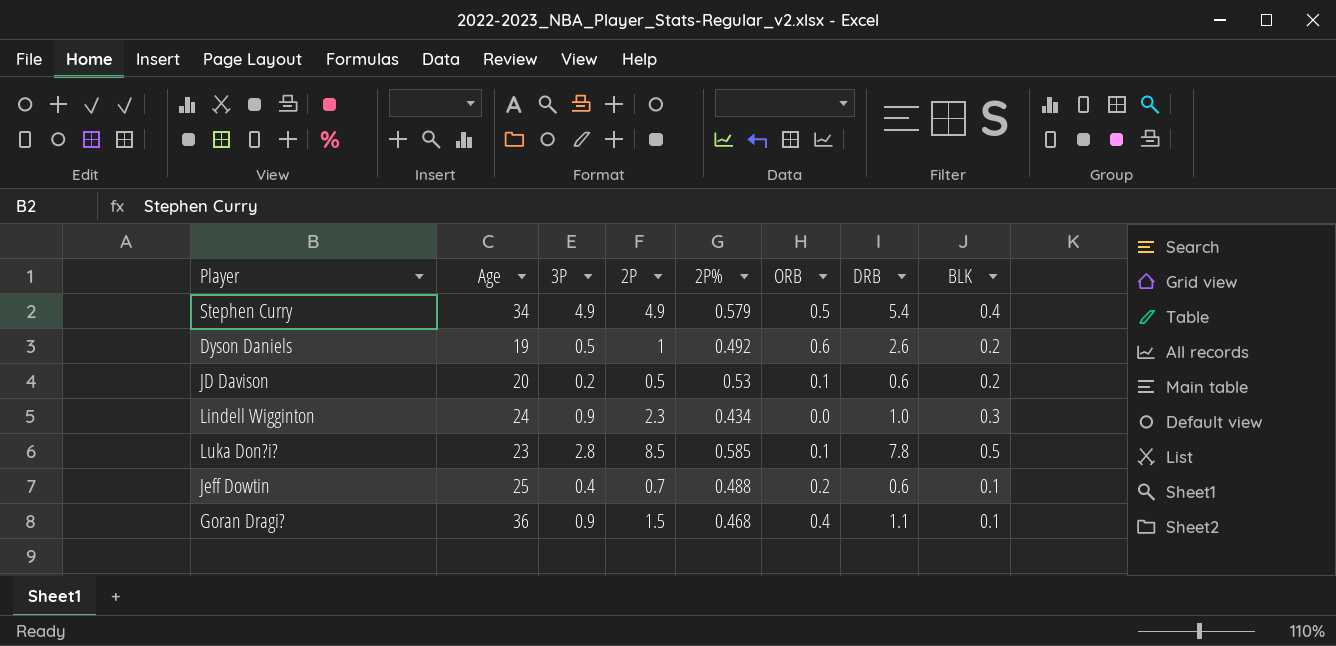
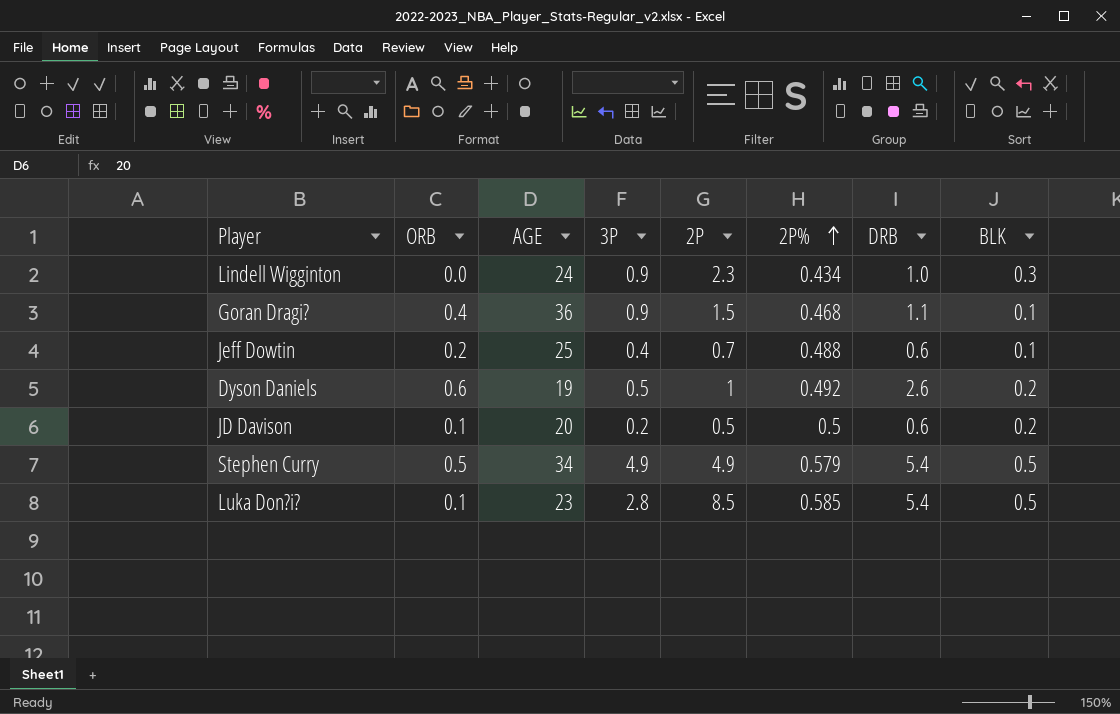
row order: none -> 2P% ascending
column ORB | position: 6 -> 2
column name: Age -> AGE
JD Davison | 2P%: 0.53 -> 0.5
Stephen Curry | BLK: 0.4 -> 0.5
Luka Don?i? | DRB: 7.8 -> 5.4

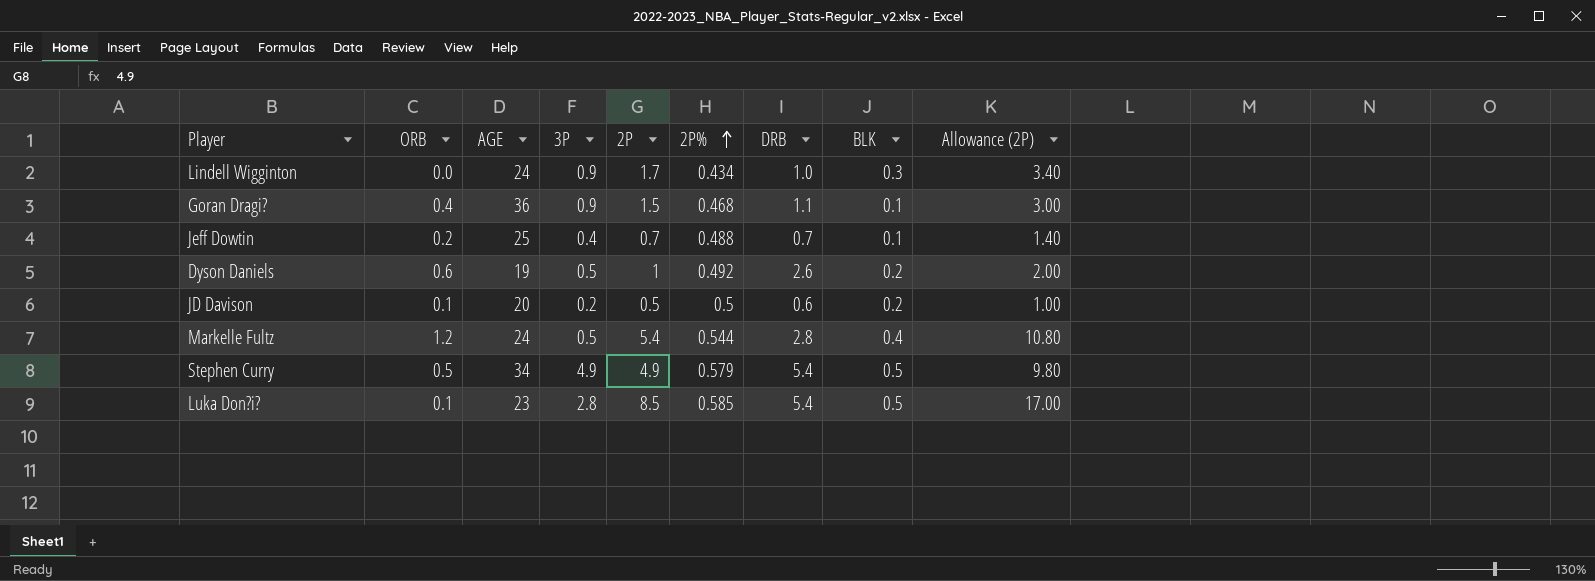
column Allowance (2P) | formula: none -> [2P] * 2
Lindell Wigginton | 2P: 2.3 -> 1.7
Jeff Dowtin | DRB: 0.6 -> 0.7
row Markelle Fultz: none -> 1.2 | 24 | 0.5 | 5.4 | 0.544 | 2.8 | 0.4 | 10.80

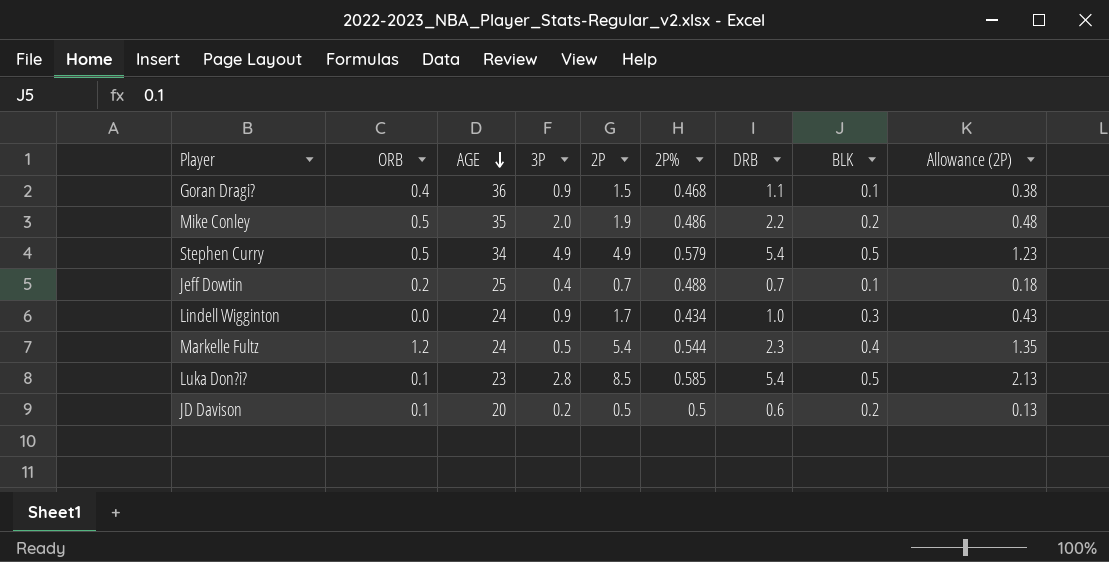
row order: 2P% ascending -> AGE descending
column Allowance (2P) | formula: [2P] * 2 -> [2P] * 0.25
row Dyson Daniels: 0.6 | 19 | 0.5 | 1 | 0.492 | 2.6 | 0.2 | 2.00 -> none
row Mike Conley: none -> 0.5 | 35 | 2.0 | 1.9 | 0.486 | 2.2 | 0.2 | 0.48
Markelle Fultz | DRB: 2.8 -> 2.3

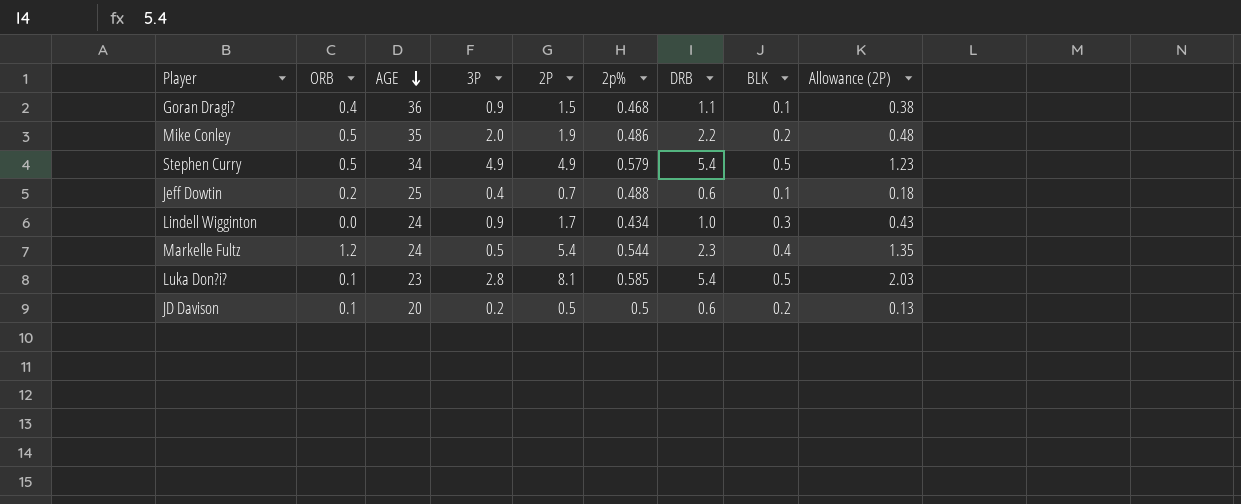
column name: 2P% -> 2p%
Jeff Dowtin | DRB: 0.7 -> 0.6
Luka Don?i? | 2P: 8.5 -> 8.1
Luka Don?i? | Allowance (2P): 2.13 -> 2.03

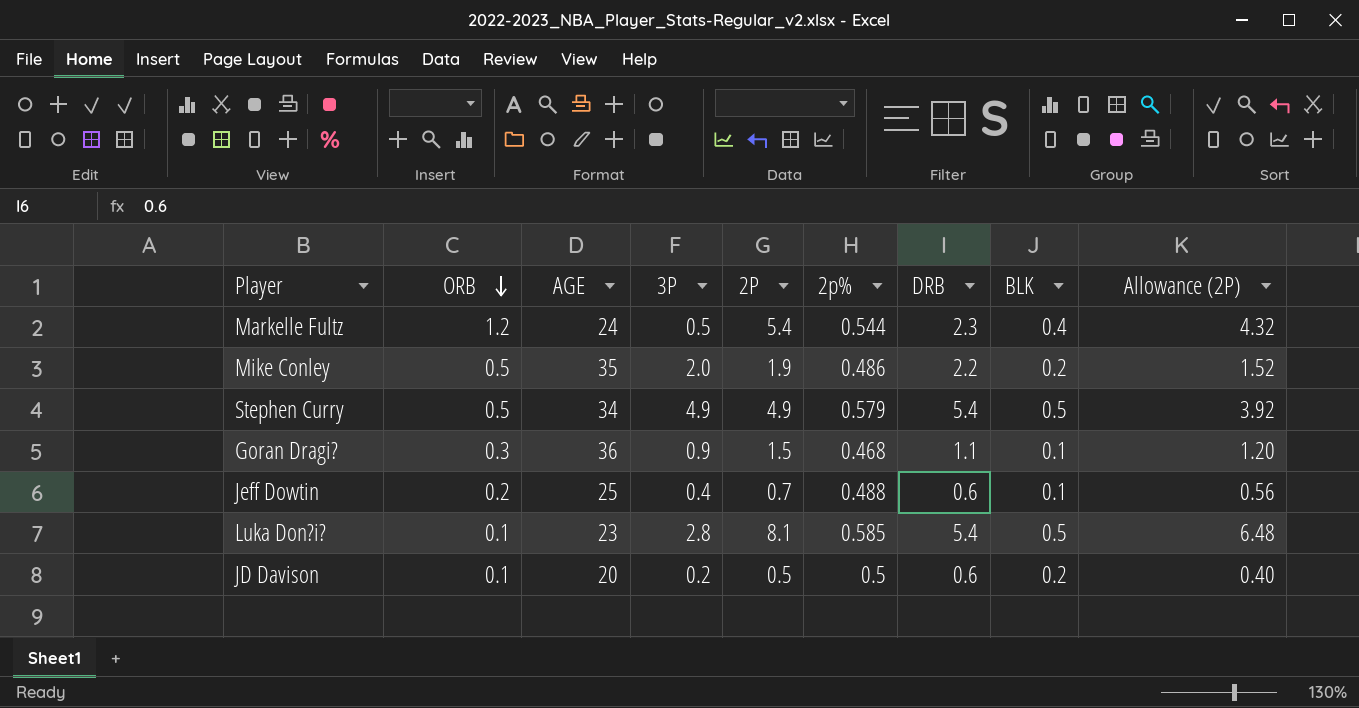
row order: AGE descending -> ORB descending
column Allowance (2P) | formula: [2P] * 0.25 -> [2P] * 0.8
row Lindell Wigginton: 0.0 | 24 | 0.9 | 1.7 | 0.434 | 1.0 | 0.3 | 0.43 -> none
Goran Dragi? | ORB: 0.4 -> 0.3

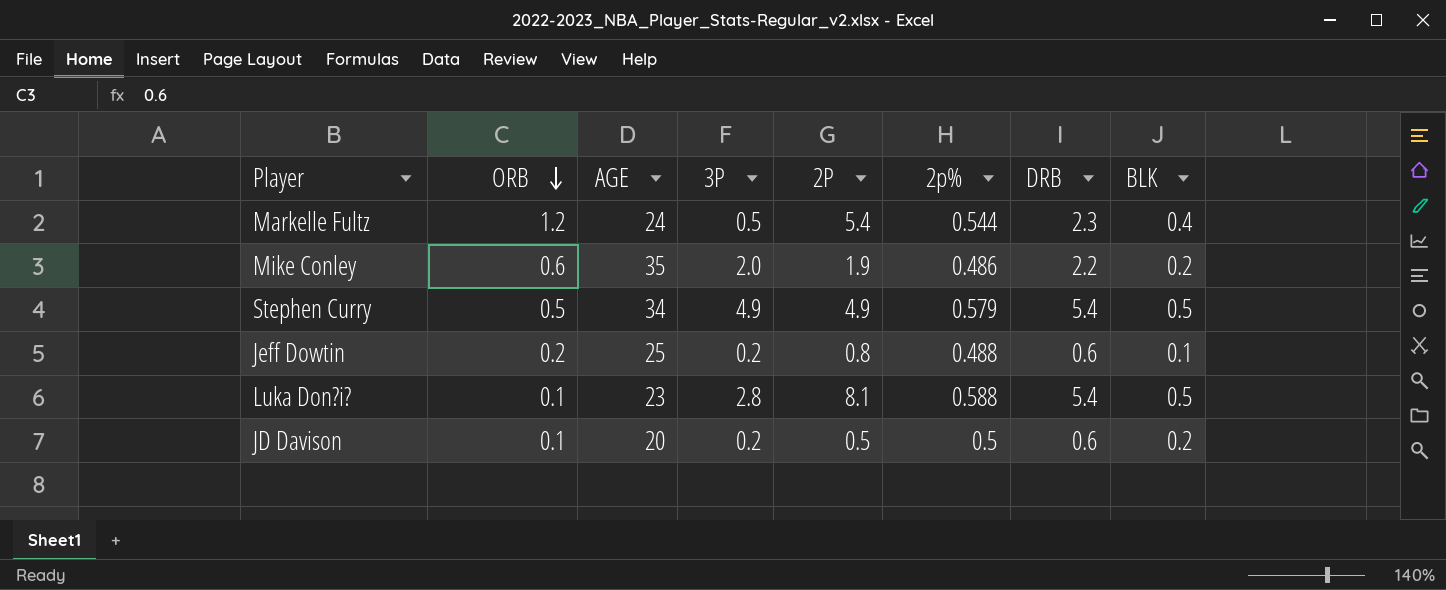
column Allowance (2P) | formula: [2P] * 0.8 -> none
row Goran Dragi?: 0.3 | 36 | 0.9 | 1.5 | 0.468 | 1.1 | 0.1 | 1.20 -> none
Mike Conley | ORB: 0.5 -> 0.6
Jeff Dowtin | 3P: 0.4 -> 0.2
Jeff Dowtin | 2P: 0.7 -> 0.8
Luka Don?i? | 2p%: 0.585 -> 0.588

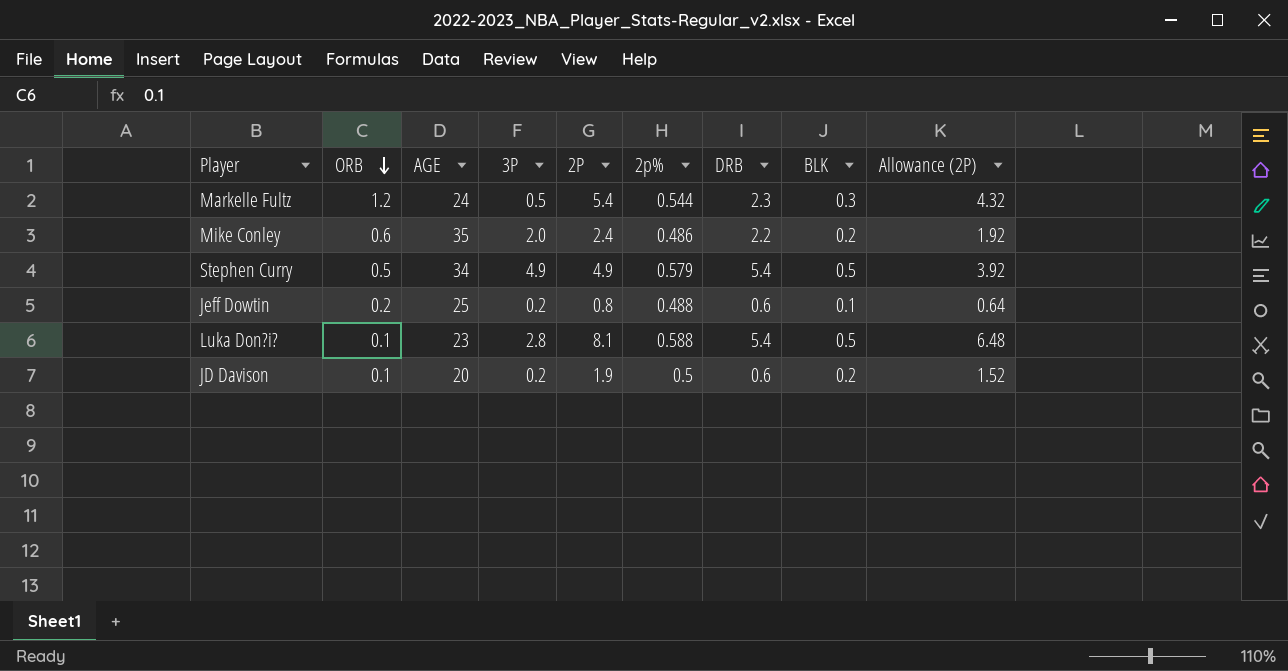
column Allowance (2P) | formula: none -> [2P] * 0.8
Markelle Fultz | BLK: 0.4 -> 0.3
Mike Conley | 2P: 1.9 -> 2.4
JD Davison | 2P: 0.5 -> 1.9

